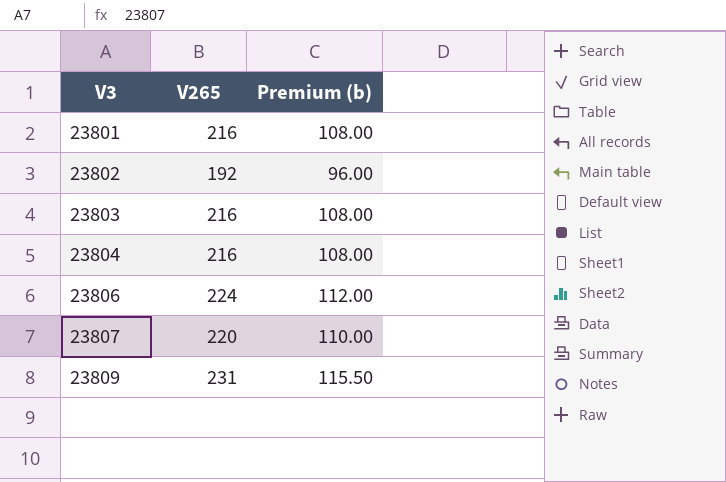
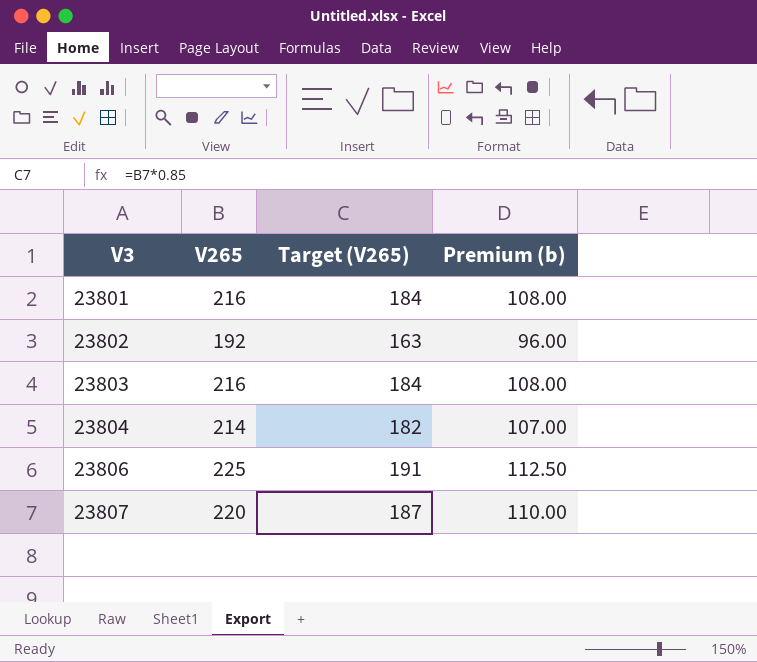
column Target (V265) | formula: none -> [V265] * 0.85
row 23809: 231 | 115.50 -> none
23804 | V265: 216 -> 214
23804 | Premium (b): 108.00 -> 107.00
23806 | V265: 224 -> 225
23806 | Premium (b): 112.00 -> 112.50

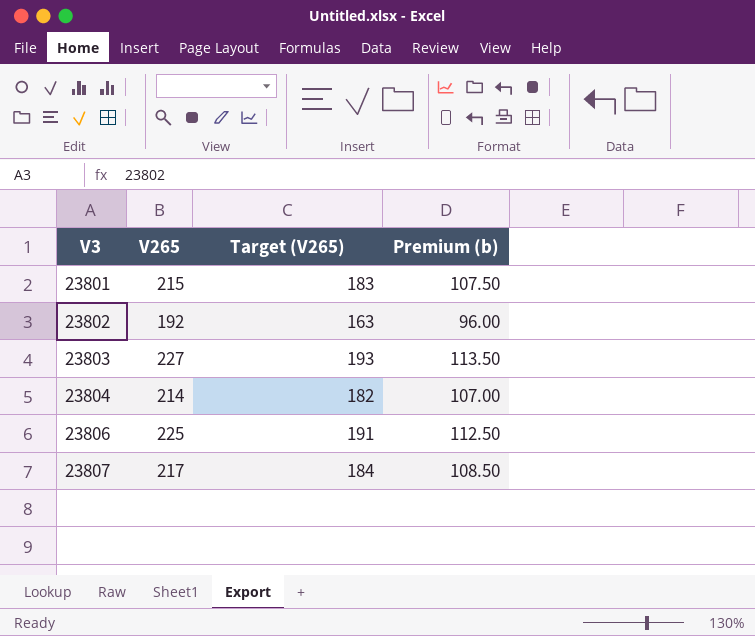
23801 | V265: 216 -> 215
23801 | Target (V265): 184 -> 183
23801 | Premium (b): 108.00 -> 107.50
23803 | V265: 216 -> 227
23803 | Target (V265): 184 -> 193
23803 | Premium (b): 108.00 -> 113.50
23807 | V265: 220 -> 217
23807 | Target (V265): 187 -> 184
23807 | Premium (b): 110.00 -> 108.50

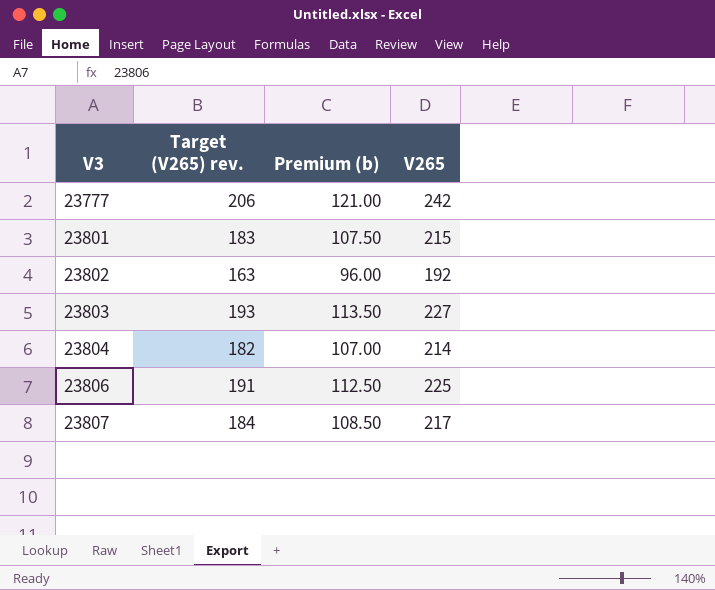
column name: Target (V265) -> Target (V265) rev.
column V265 | position: 2 -> 4
row 23777: none -> 206 | 121.00 | 242

